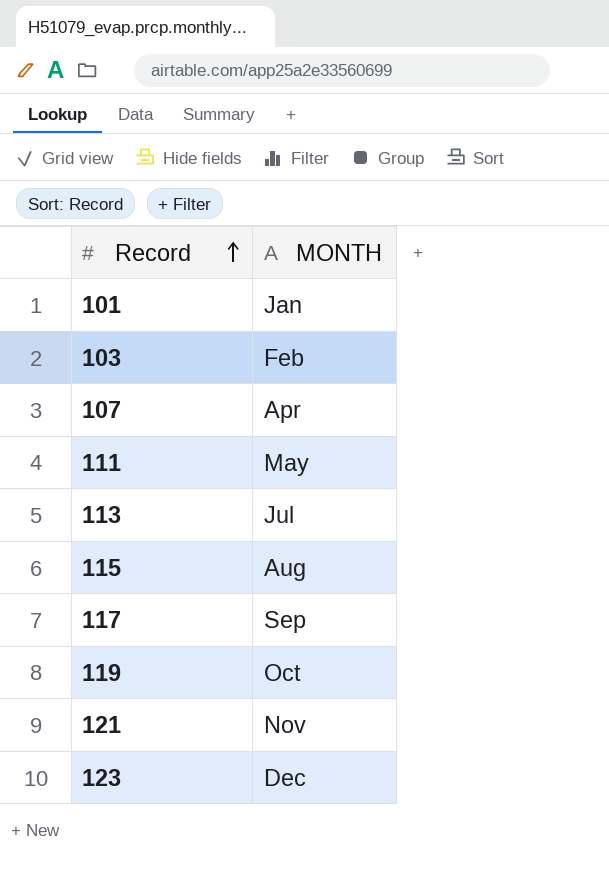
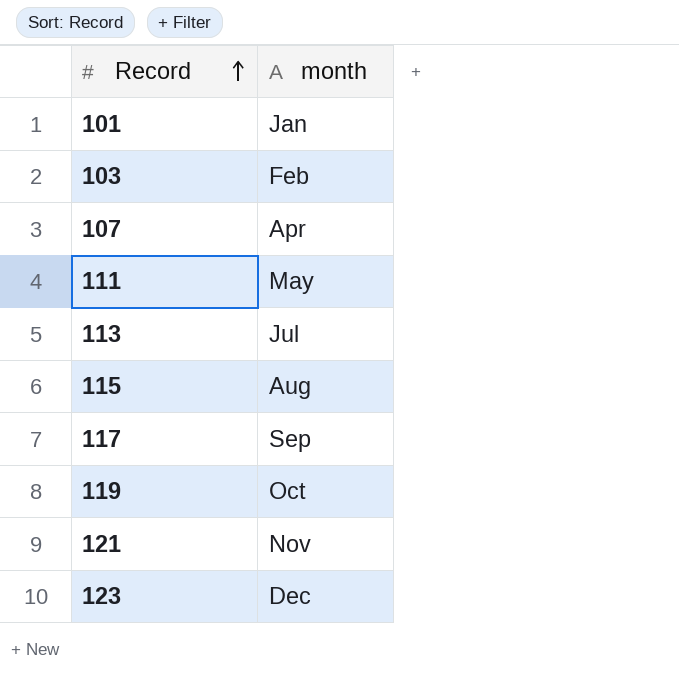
column name: MONTH -> month

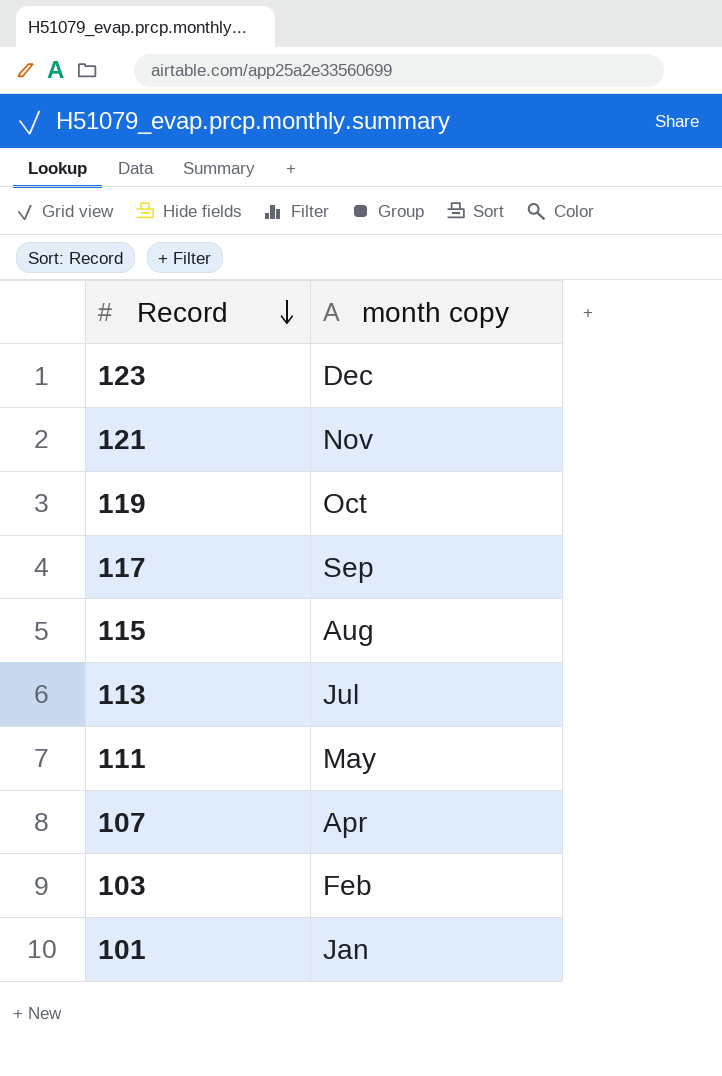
row order: Record ascending -> Record descending
column name: month -> month copy

